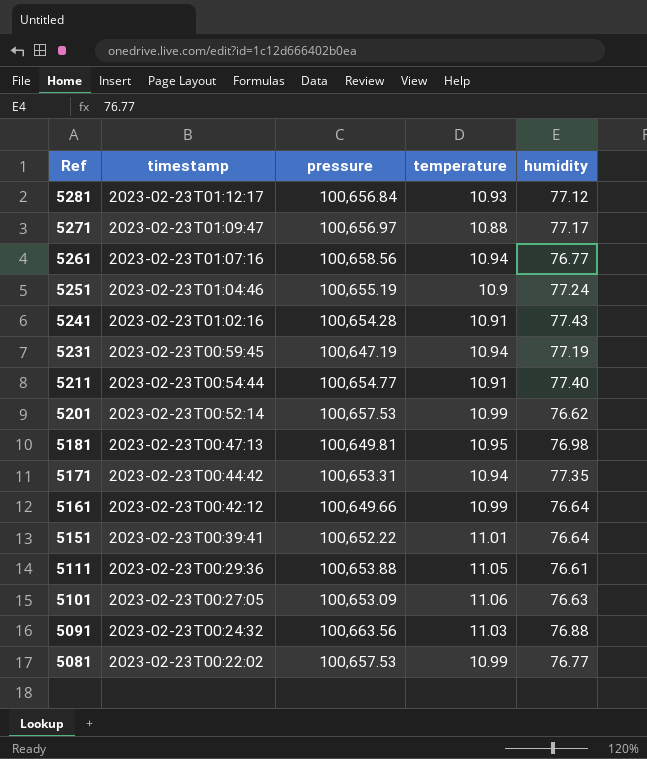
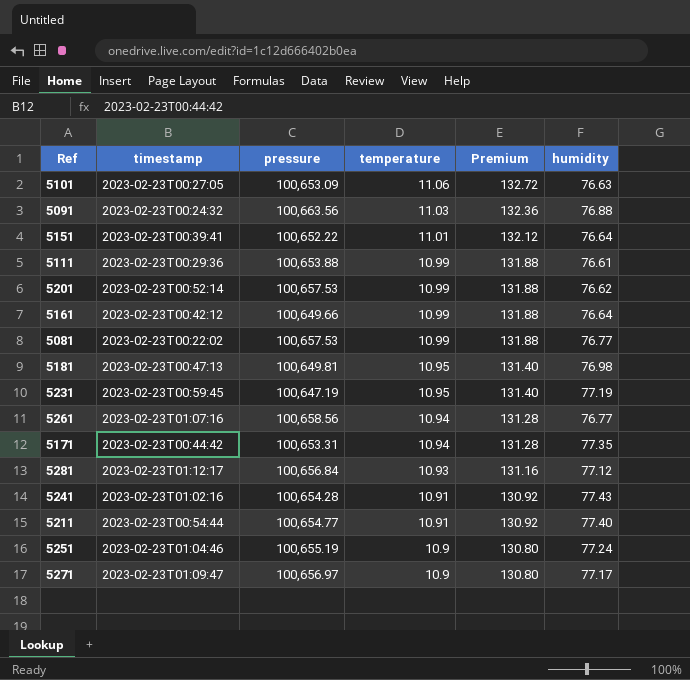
row order: Ref descending -> temperature descending
column Premium | formula: none -> [temperature] * 12
5111 | temperature: 11.05 -> 10.99
5231 | temperature: 10.94 -> 10.95
5271 | temperature: 10.88 -> 10.9

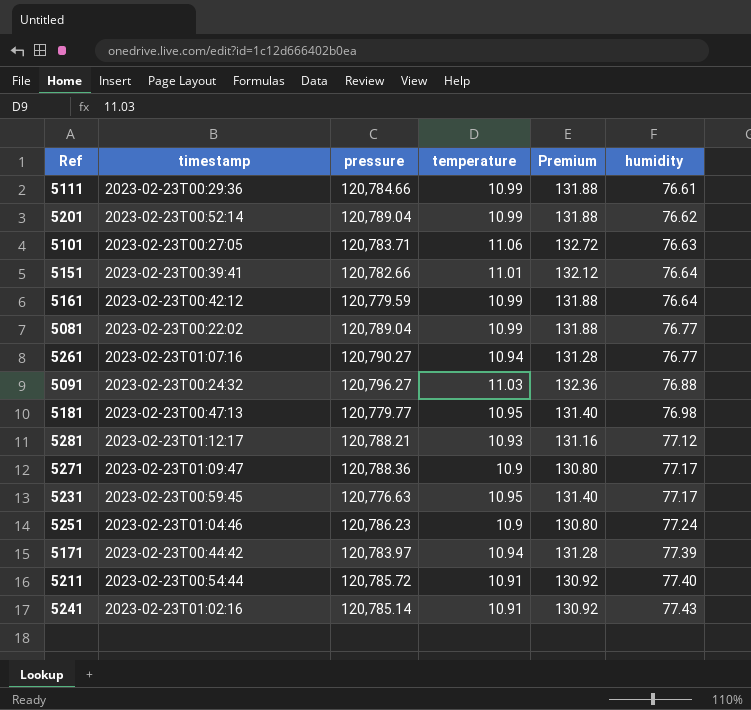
row order: temperature descending -> humidity ascending
5111 | pressure: 100,653.88 -> 120,784.66
5201 | pressure: 100,657.53 -> 120,789.04
5101 | pressure: 100,653.09 -> 120,783.71
5151 | pressure: 100,652.22 -> 120,782.66
5161 | pressure: 100,649.66 -> 120,779.59
5081 | pressure: 100,657.53 -> 120,789.04
5261 | pressure: 100,658.56 -> 120,790.27
5091 | pressure: 100,663.56 -> 120,796.27
5181 | pressure: 100,649.81 -> 120,779.77
5281 | pressure: 100,656.84 -> 120,788.21
5271 | pressure: 100,656.97 -> 120,788.36
5231 | pressure: 100,647.19 -> 120,776.63
5231 | humidity: 77.19 -> 77.17
5251 | pressure: 100,655.19 -> 120,786.23
5171 | pressure: 100,653.31 -> 120,783.97
5171 | humidity: 77.35 -> 77.39
5211 | pressure: 100,654.77 -> 120,785.72
5241 | pressure: 100,654.28 -> 120,785.14

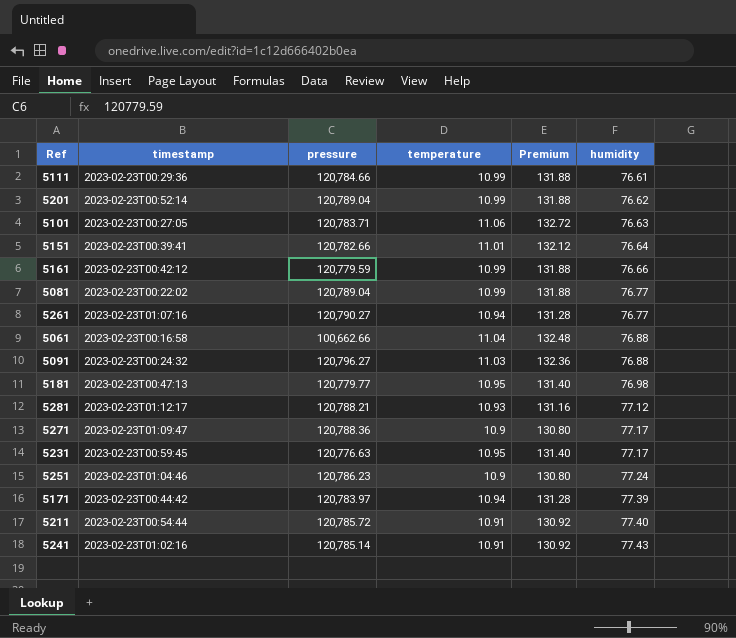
5161 | humidity: 76.64 -> 76.66
row 5061: none -> 2023-02-23T00:16:58 | 100,662.66 | 11.04 | 132.48 | 76.88

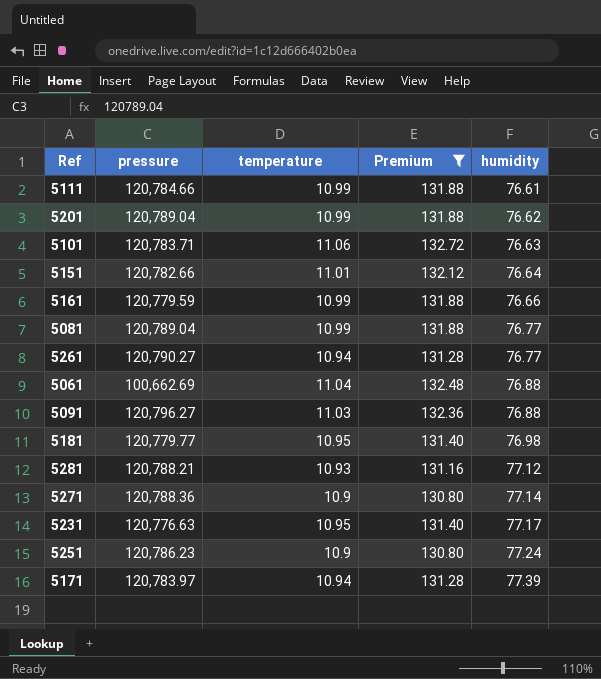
filter: none -> Premium != 130.92
column timestamp | position: 2 -> none
5061 | pressure: 100,662.66 -> 100,662.69
5271 | humidity: 77.17 -> 77.14

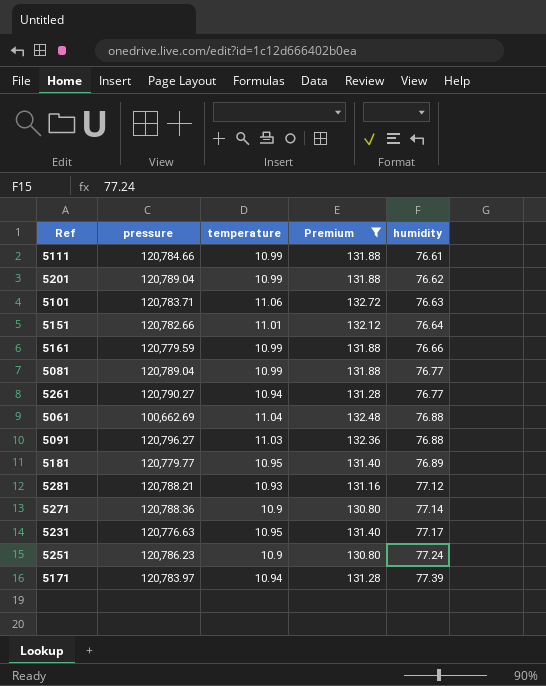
5181 | humidity: 76.98 -> 76.89

